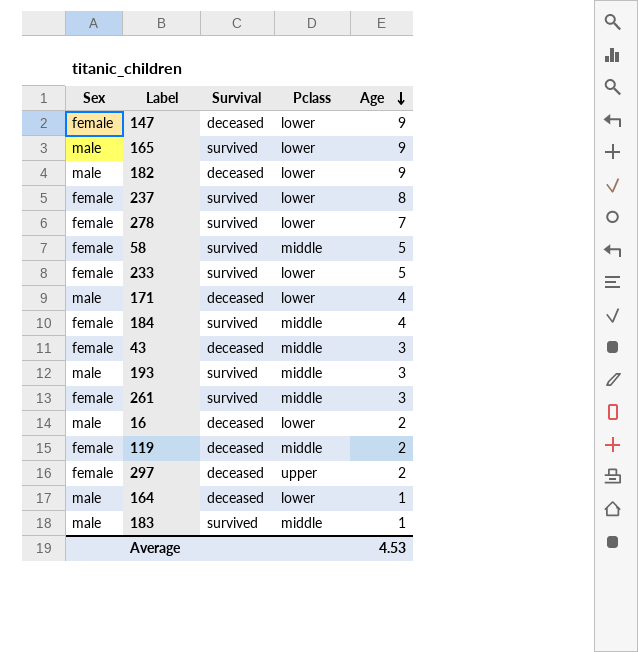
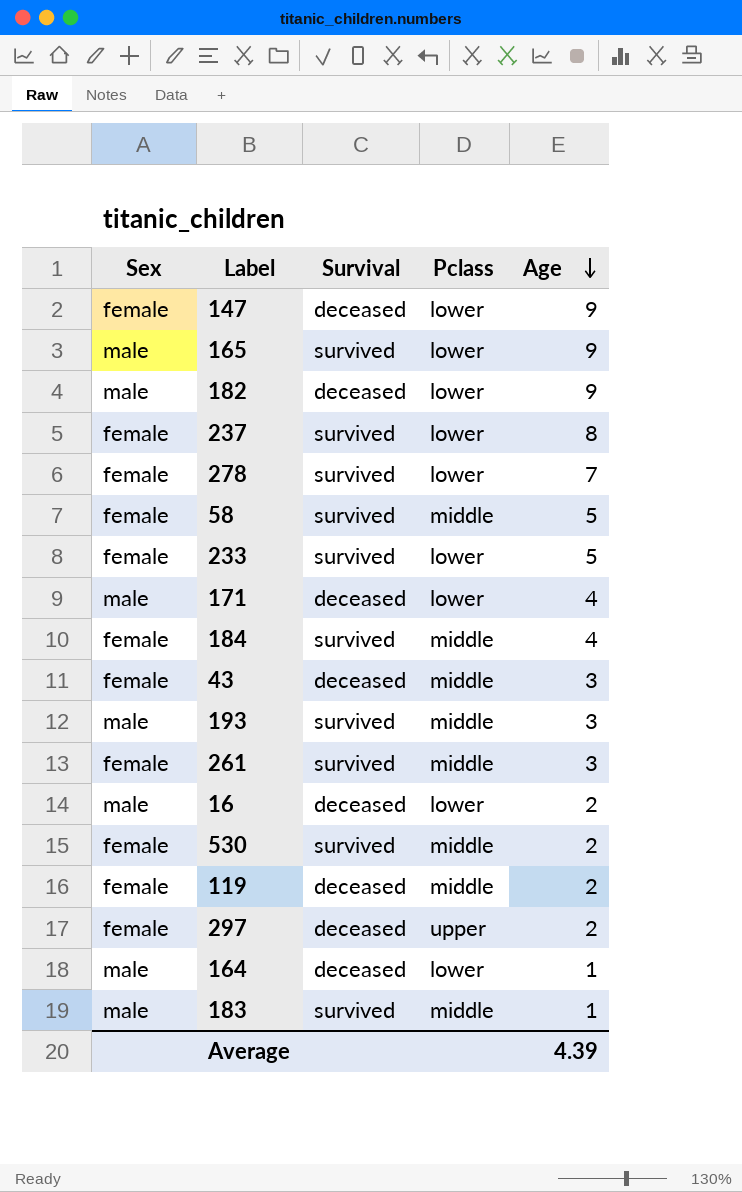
row 530: none -> female | survived | middle | 2
Average | Age: 4.53 -> 4.39

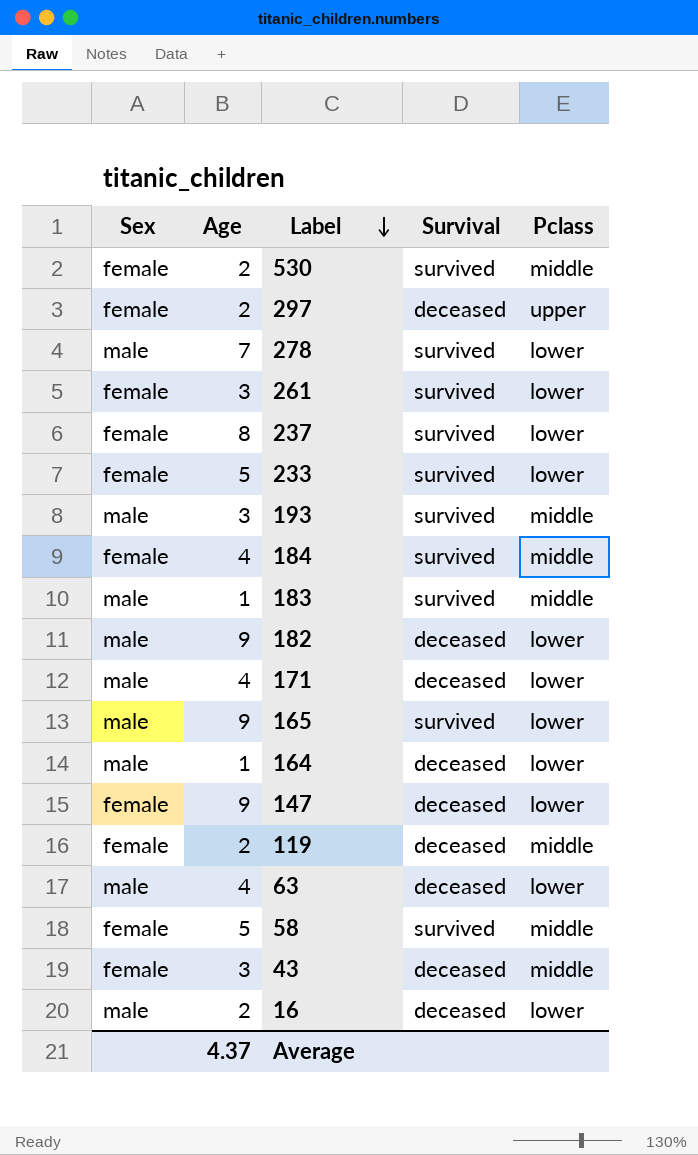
row order: Age descending -> Label descending
column Age | position: 5 -> 2
278 | Sex: female -> male
261 | Pclass: middle -> lower
row 63: none -> male | 4 | deceased | lower
Average | Age: 4.39 -> 4.37

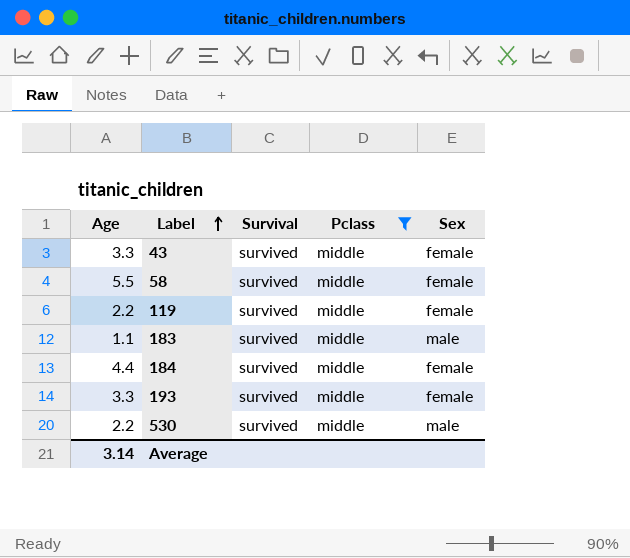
filter: none -> Pclass = middle
row order: Label descending -> Label ascending
column Sex | position: 1 -> 5
43 | Age: 3 -> 3.3
43 | Survival: deceased -> survived
58 | Age: 5 -> 5.5
119 | Age: 2 -> 2.2
119 | Survival: deceased -> survived
183 | Age: 1 -> 1.1
184 | Age: 4 -> 4.4
193 | Age: 3 -> 3.3
193 | Sex: male -> female
530 | Age: 2 -> 2.2
530 | Sex: female -> male
Average | Age: 4.37 -> 3.14

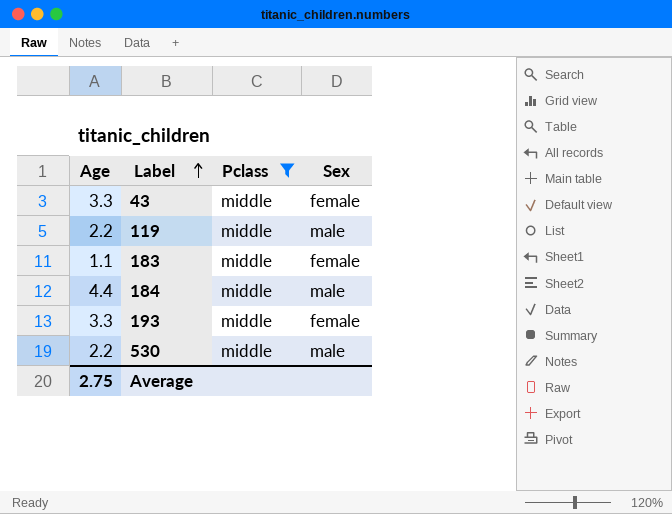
column Survival | position: 3 -> none
row 58: 5.5 | survived | middle | female -> none
119 | Sex: female -> male
183 | Sex: male -> female
184 | Sex: female -> male
Average | Age: 3.14 -> 2.75

